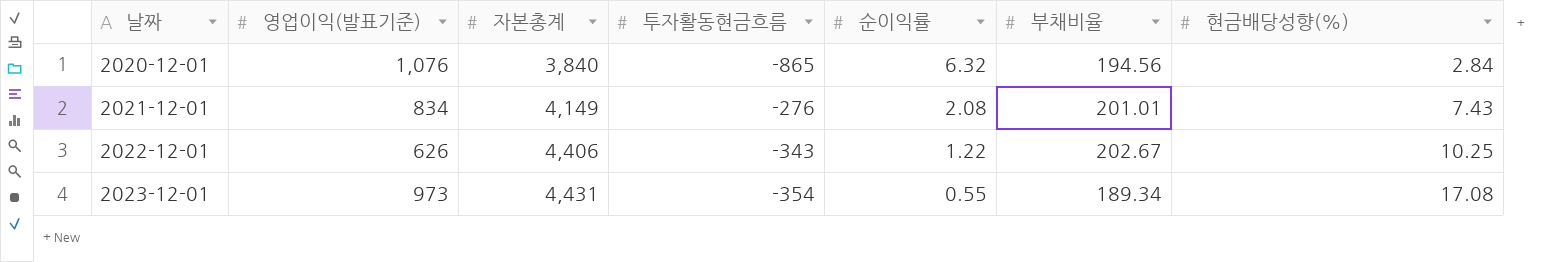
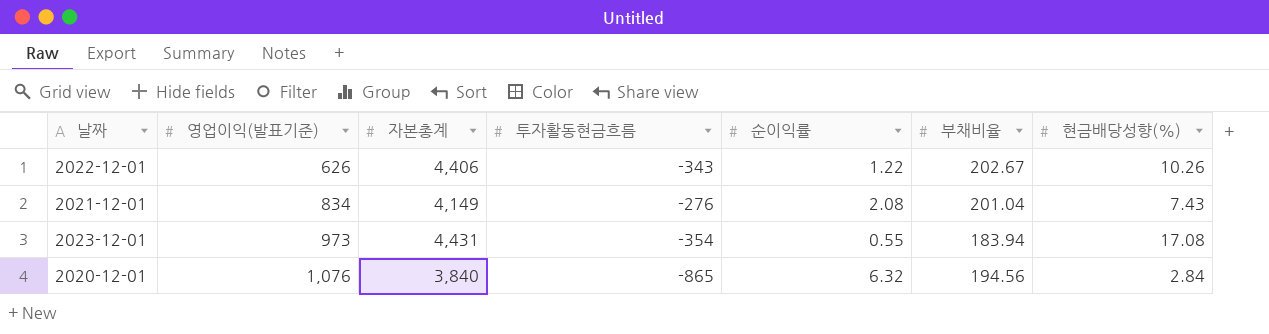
row order: 날짜 ascending -> 영업이익(발표기준) ascending
2022-12-01 | 현금배당성향(%): 10.25 -> 10.26
2021-12-01 | 부채비율: 201.01 -> 201.04
2023-12-01 | 부채비율: 189.34 -> 183.94

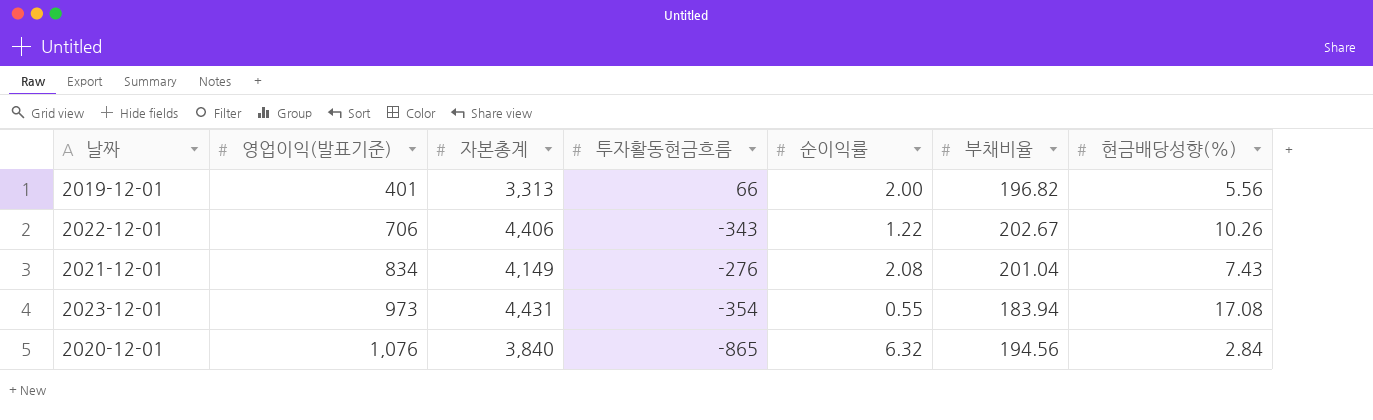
row 2019-12-01: none -> 401 | 3,313 | 66 | 2.00 | 196.82 | 5.56
2022-12-01 | 영업이익(발표기준): 626 -> 706

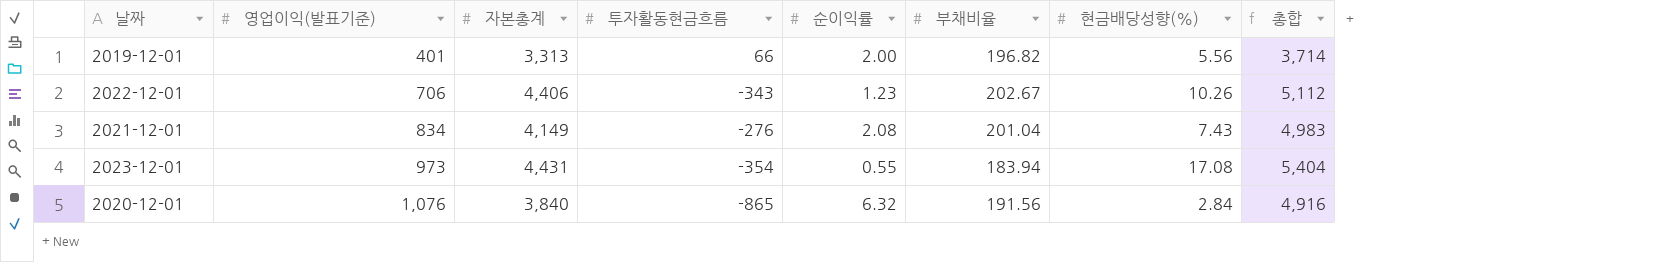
column 총합 | formula: none -> [영업이익(발표기준)] + [자본총계]
2022-12-01 | 순이익률: 1.22 -> 1.23
2020-12-01 | 부채비율: 194.56 -> 191.56

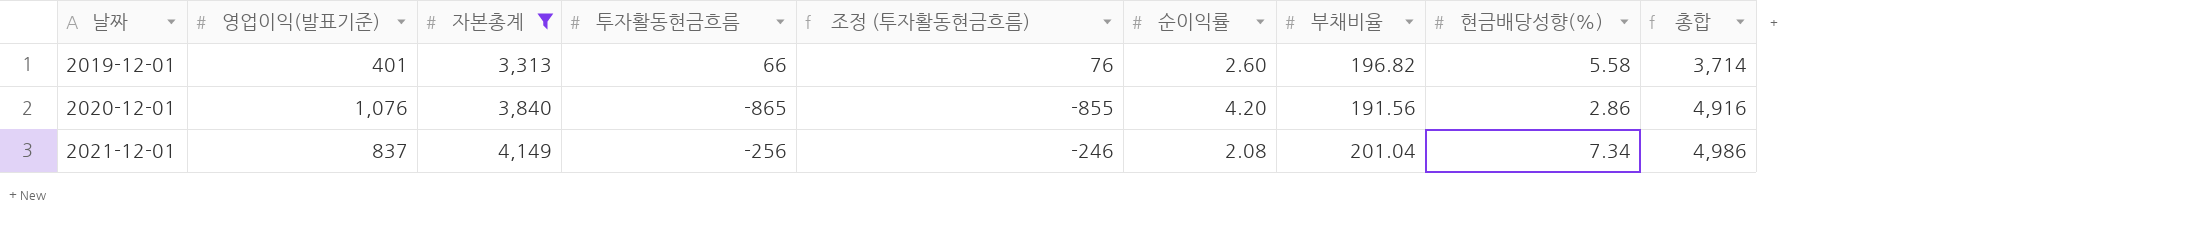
filter: none -> 자본총계 <= 4,149
row order: 영업이익(발표기준) ascending -> 날짜 ascending
column 조정 (투자활동현금흐름) | formula: none -> [투자활동현금흐름] + 10
2019-12-01 | 순이익률: 2.00 -> 2.60
2019-12-01 | 현금배당성향(%): 5.56 -> 5.58
2020-12-01 | 순이익률: 6.32 -> 4.20
2020-12-01 | 현금배당성향(%): 2.84 -> 2.86
2021-12-01 | 영업이익(발표기준): 834 -> 837
2021-12-01 | 투자활동현금흐름: -276 -> -256
2021-12-01 | 현금배당성향(%): 7.43 -> 7.34
2021-12-01 | 총합: 4,983 -> 4,986

